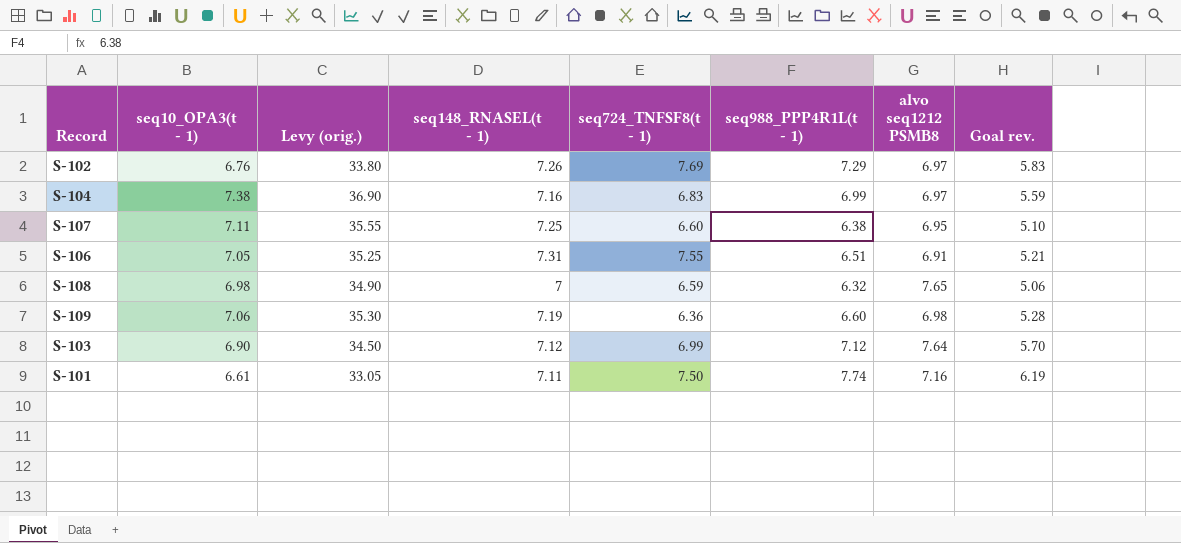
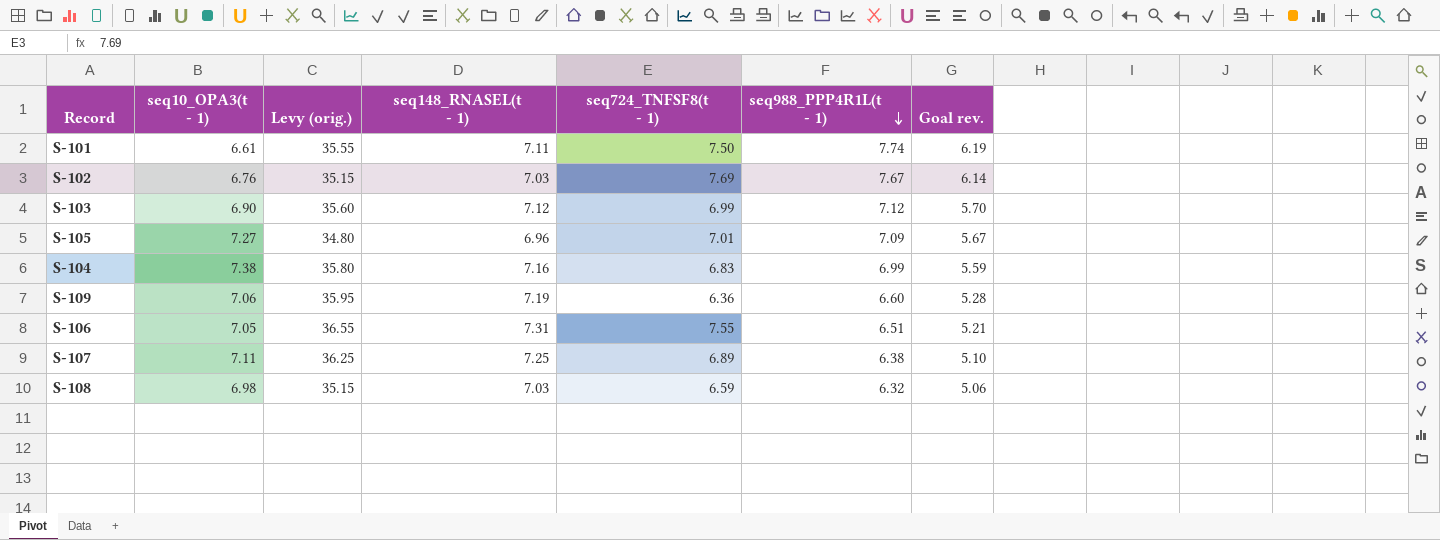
row order: none -> seq988_PPP4R1L(t - 1) descending
column alvo seq1212 PSMB8 | position: 7 -> none
column Levy (orig.) | formula: [seq10_OPA3(t - 1)] * 5 -> [seq148_RNASEL(t - 1)] * 5
S-102 | seq148_RNASEL(t - 1): 7.26 -> 7.03
S-102 | seq988_PPP4R1L(t - 1): 7.29 -> 7.67
S-102 | Goal rev.: 5.83 -> 6.14
row S-105: none -> 7.27 | 34.80 | 6.96 | 7.01 | 7.09 | 5.67
S-107 | seq724_TNFSF8(t - 1): 6.60 -> 6.89
S-108 | seq148_RNASEL(t - 1): 7 -> 7.03

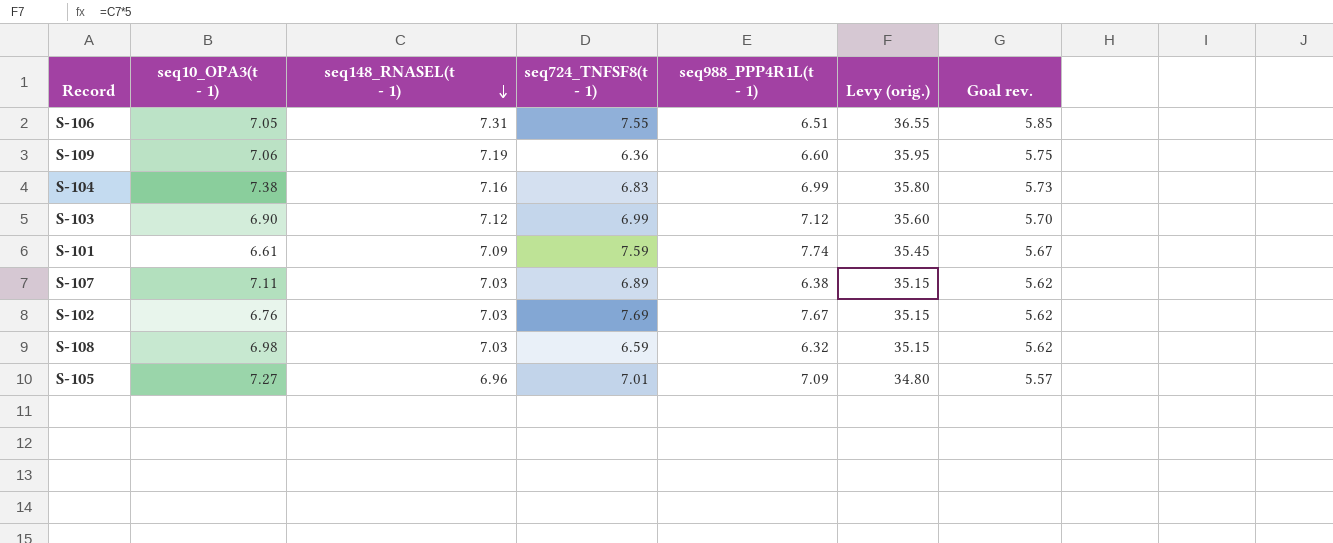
row order: seq988_PPP4R1L(t - 1) descending -> seq148_RNASEL(t - 1) descending
column Levy (orig.) | position: 3 -> 6
column Goal rev. | formula: [seq988_PPP4R1L(t - 1)] * 0.8 -> [seq148_RNASEL(t - 1)] * 0.8
S-101 | seq148_RNASEL(t - 1): 7.11 -> 7.09
S-101 | seq724_TNFSF8(t - 1): 7.50 -> 7.59
S-101 | Levy (orig.): 35.55 -> 35.45
S-107 | seq148_RNASEL(t - 1): 7.25 -> 7.03
S-107 | Levy (orig.): 36.25 -> 35.15

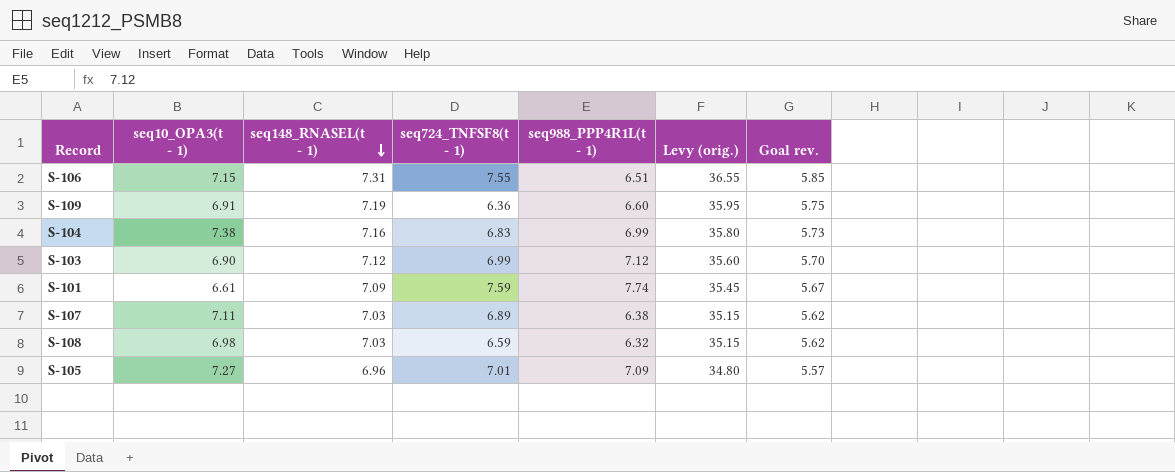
row S-102: 6.76 | 7.03 | 7.69 | 7.67 | 35.15 | 5.62 -> none
S-106 | seq10_OPA3(t - 1): 7.05 -> 7.15
S-109 | seq10_OPA3(t - 1): 7.06 -> 6.91

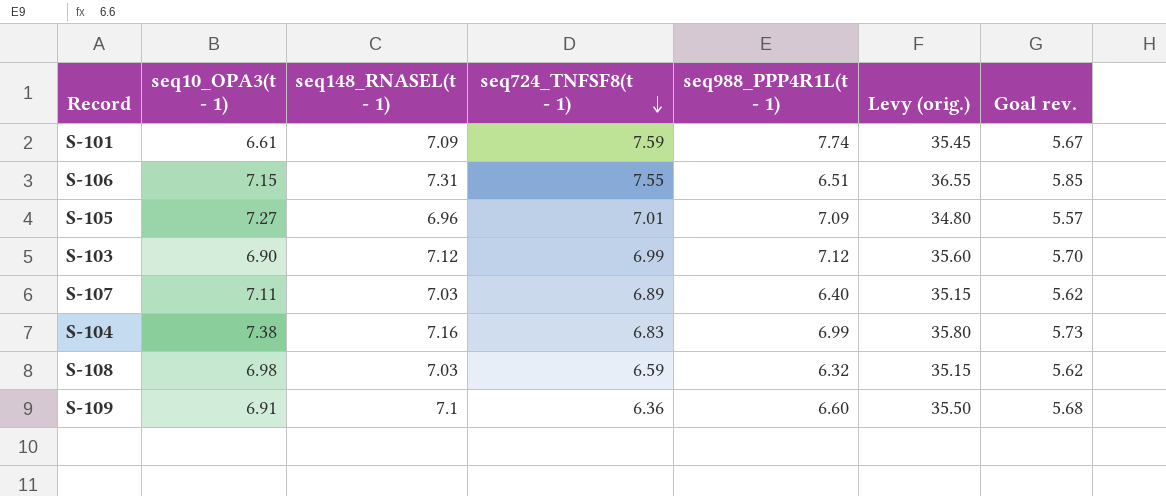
row order: seq148_RNASEL(t - 1) descending -> seq724_TNFSF8(t - 1) descending
S-107 | seq988_PPP4R1L(t - 1): 6.38 -> 6.40
S-109 | seq148_RNASEL(t - 1): 7.19 -> 7.1
S-109 | Levy (orig.): 35.95 -> 35.50
S-109 | Goal rev.: 5.75 -> 5.68

